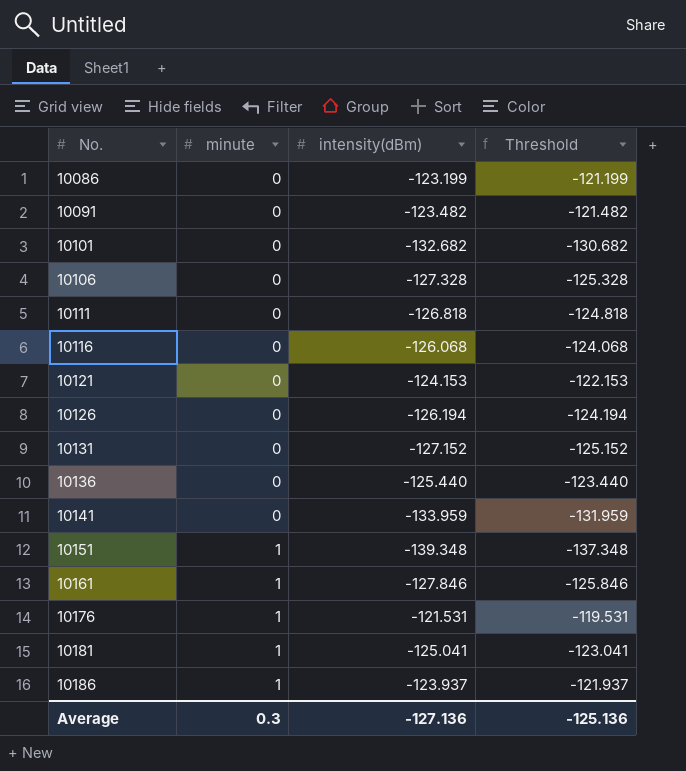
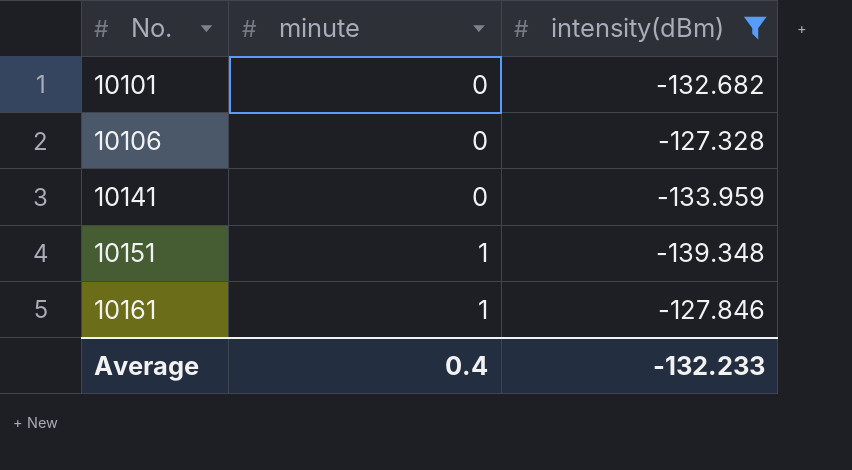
filter: none -> intensity(dBm) <= -127.328
column Threshold | formula: [intensity(dBm)] + 2 -> none
Average | minute: 0.3 -> 0.4
Average | intensity(dBm): -127.136 -> -132.233

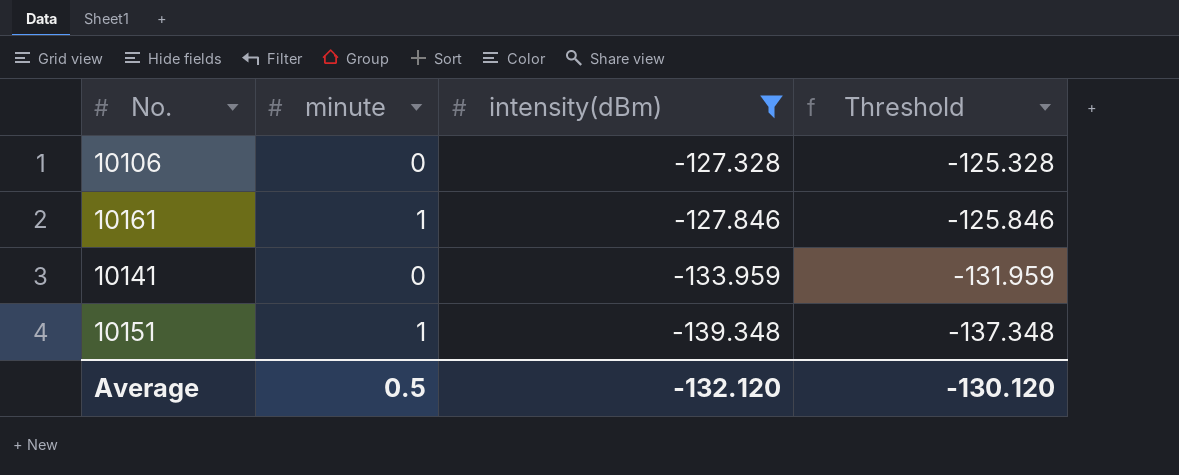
row order: No. ascending -> intensity(dBm) descending
column Threshold | formula: none -> [intensity(dBm)] + 2
row 10101: 0 | -132.682 -> none
Average | minute: 0.4 -> 0.5
Average | intensity(dBm): -132.233 -> -132.120

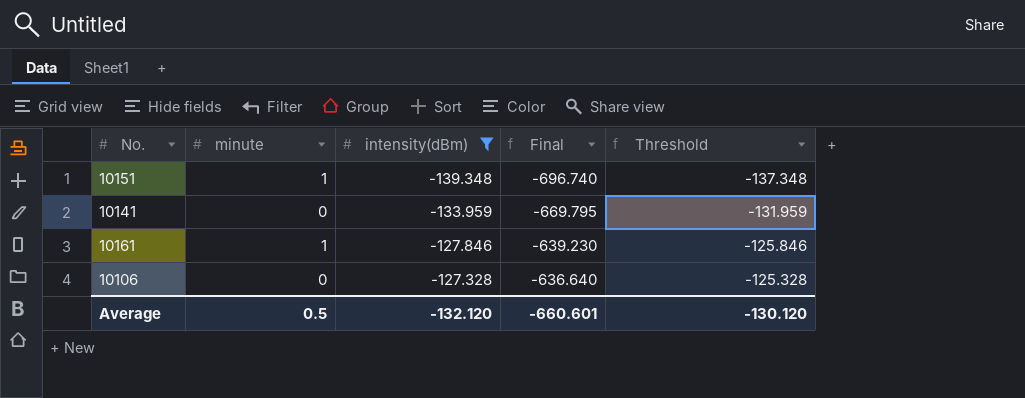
row order: intensity(dBm) descending -> intensity(dBm) ascending
column Final | formula: none -> [intensity(dBm)] * 5

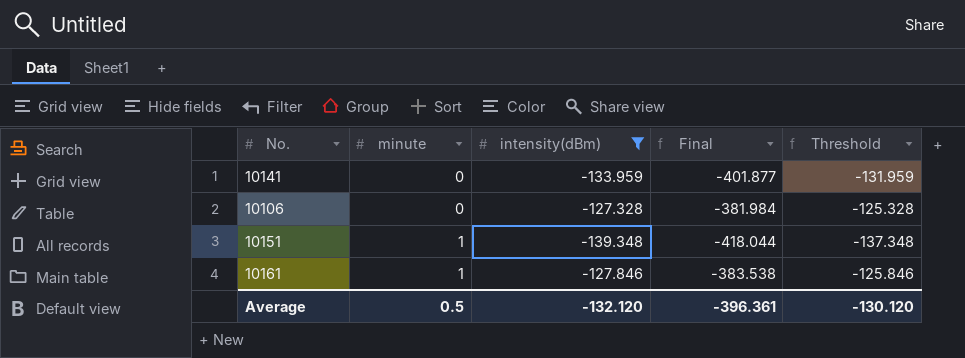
row order: intensity(dBm) ascending -> minute ascending
column Final | formula: [intensity(dBm)] * 5 -> [intensity(dBm)] * 3
Average | Final: -660.601 -> -396.361

